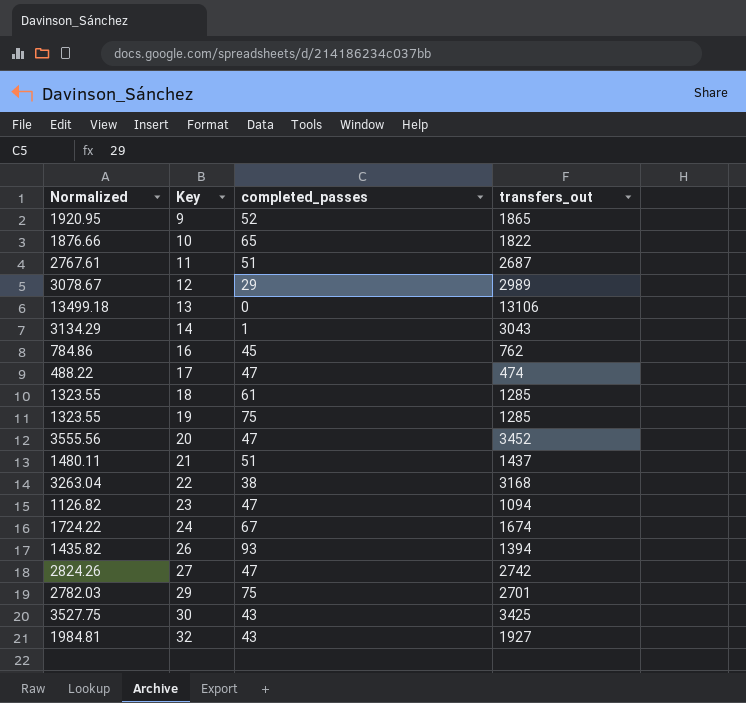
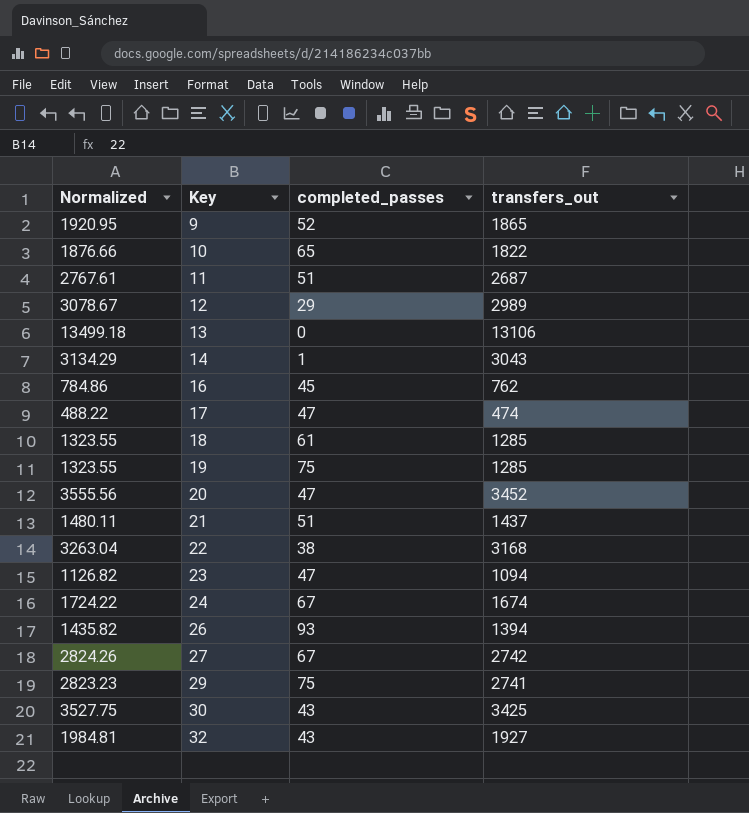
27 | completed_passes: 47 -> 67
29 | Normalized: 2782.03 -> 2823.23
29 | transfers_out: 2701 -> 2741

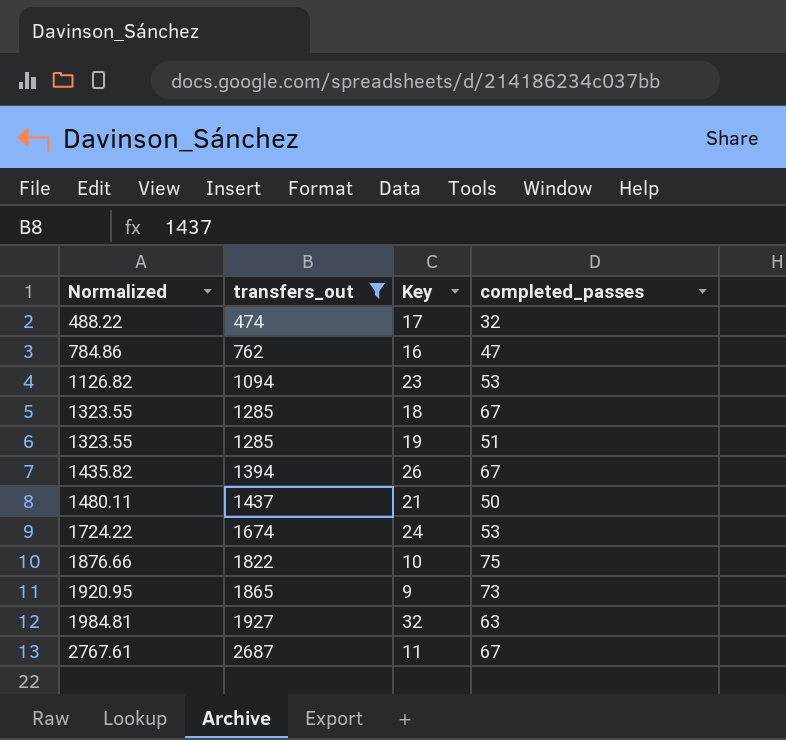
filter: none -> transfers_out <= 2687
row order: Key ascending -> Normalized ascending
column transfers_out | position: 4 -> 2
17 | completed_passes: 47 -> 32
16 | completed_passes: 45 -> 47
23 | completed_passes: 47 -> 53
18 | completed_passes: 61 -> 67
19 | completed_passes: 75 -> 51
26 | completed_passes: 93 -> 67
21 | completed_passes: 51 -> 50
24 | completed_passes: 67 -> 53
10 | completed_passes: 65 -> 75
9 | completed_passes: 52 -> 73
32 | completed_passes: 43 -> 63
11 | completed_passes: 51 -> 67

